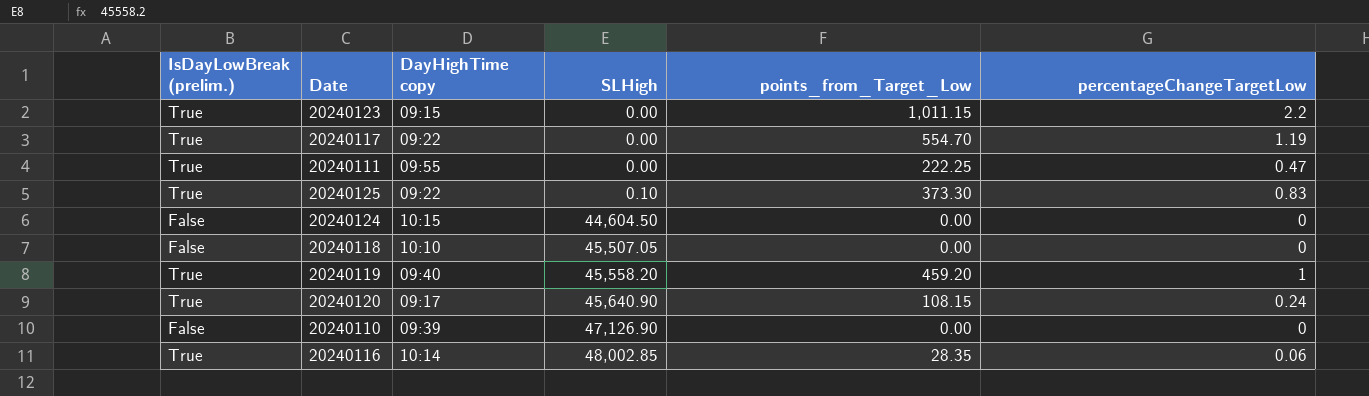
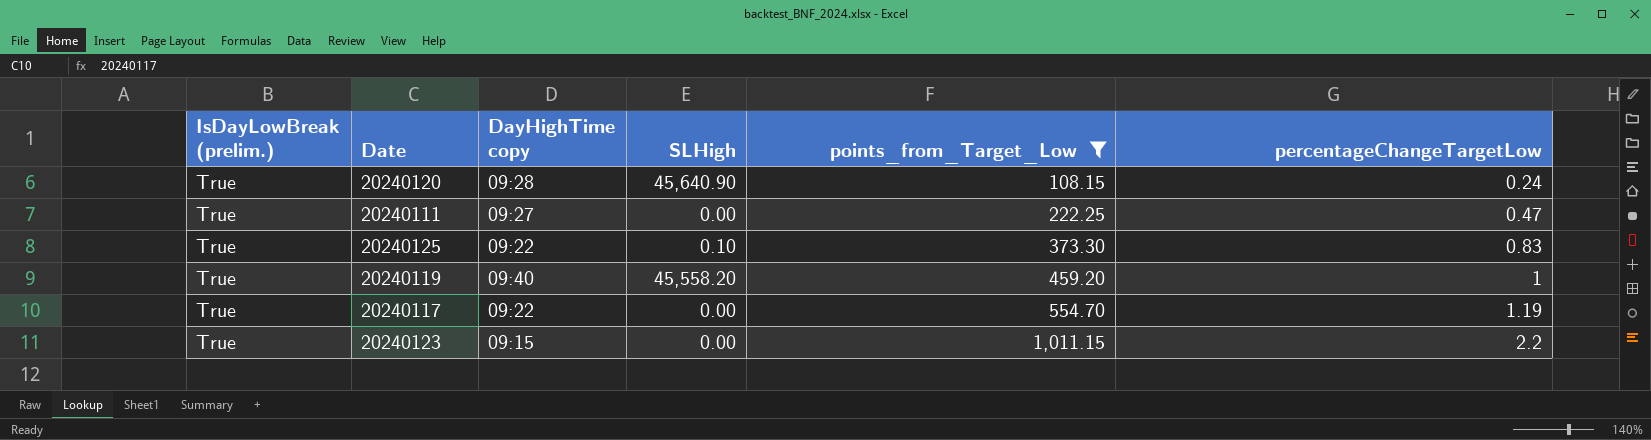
filter: none -> points_from_Target_Low >= 108.15
row order: SLHigh ascending -> points_from_Target_Low ascending
20240120 | DayHighTime copy: 09:17 -> 09:28
20240111 | DayHighTime copy: 09:55 -> 09:27

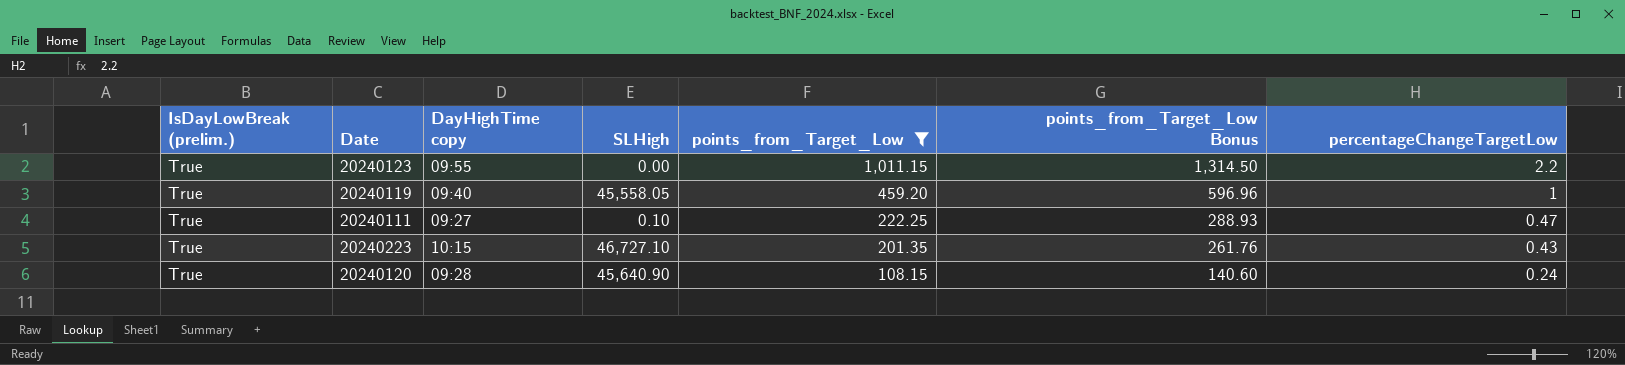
row order: points_from_Target_Low ascending -> points_from_Target_Low descending
column points_from_Target_Low Bonus | formula: none -> [points_from_Target_Low] * 1.3
row 20240125: True | 09:22 | 0.10 | 373.30 | 0.83 -> none
row 20240117: True | 09:22 | 0.00 | 554.70 | 1.19 -> none
20240123 | DayHighTime copy: 09:15 -> 09:55
20240119 | SLHigh: 45,558.20 -> 45,558.05
20240111 | SLHigh: 0.00 -> 0.10
row 20240223: none -> True | 10:15 | 46,727.10 | 201.35 | 261.76 | 0.43

